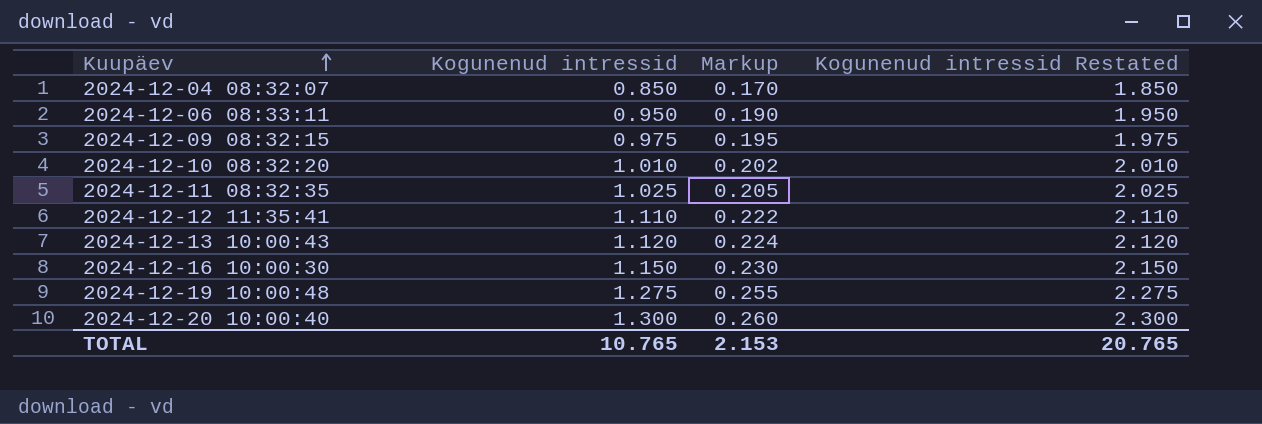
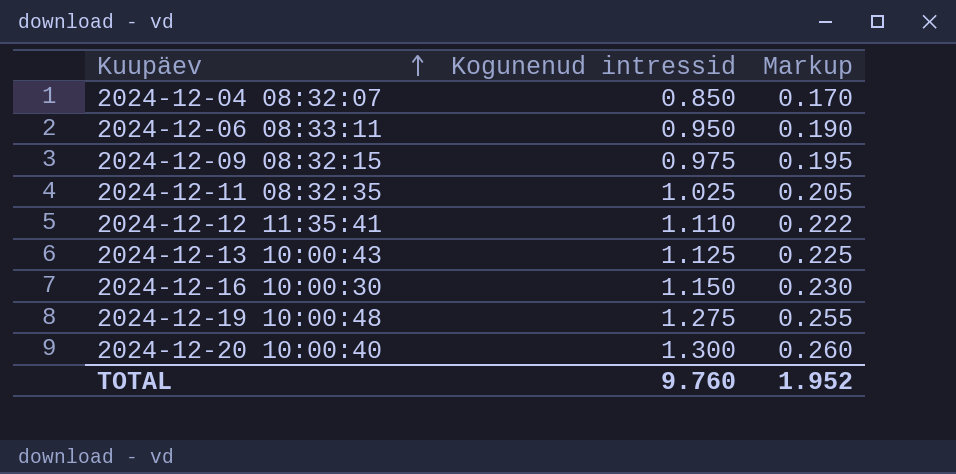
column Kogunenud intressid Restated | formula: [Kogunenud intressid] + 1 -> none
row 2024-12-10 08:32:20: 1.010 | 0.202 | 2.010 -> none
2024-12-13 10:00:43 | Kogunenud intressid: 1.120 -> 1.125
2024-12-13 10:00:43 | Markup: 0.224 -> 0.225
TOTAL | Kogunenud intressid: 10.765 -> 9.760
TOTAL | Markup: 2.153 -> 1.952

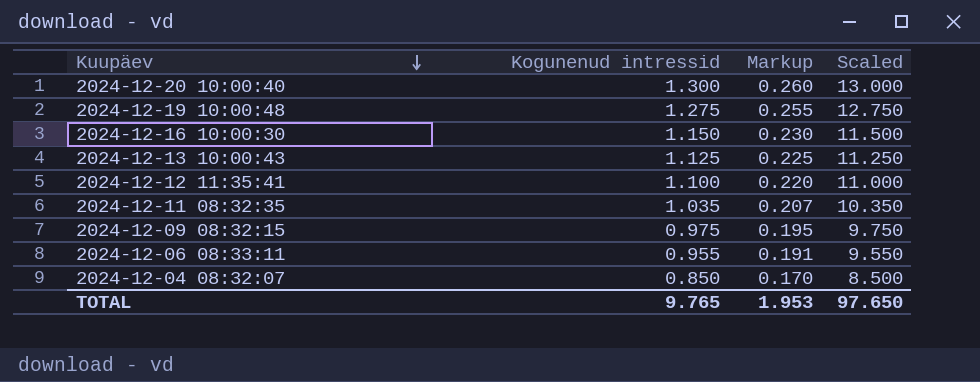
row order: Kuupäev ascending -> Kuupäev descending
column Scaled | formula: none -> [Kogunenud intressid] * 10
2024-12-12 11:35:41 | Kogunenud intressid: 1.110 -> 1.100
2024-12-12 11:35:41 | Markup: 0.222 -> 0.220
2024-12-11 08:32:35 | Kogunenud intressid: 1.025 -> 1.035
2024-12-11 08:32:35 | Markup: 0.205 -> 0.207
2024-12-06 08:33:11 | Kogunenud intressid: 0.950 -> 0.955
2024-12-06 08:33:11 | Markup: 0.190 -> 0.191
TOTAL | Kogunenud intressid: 9.760 -> 9.765
TOTAL | Markup: 1.952 -> 1.953

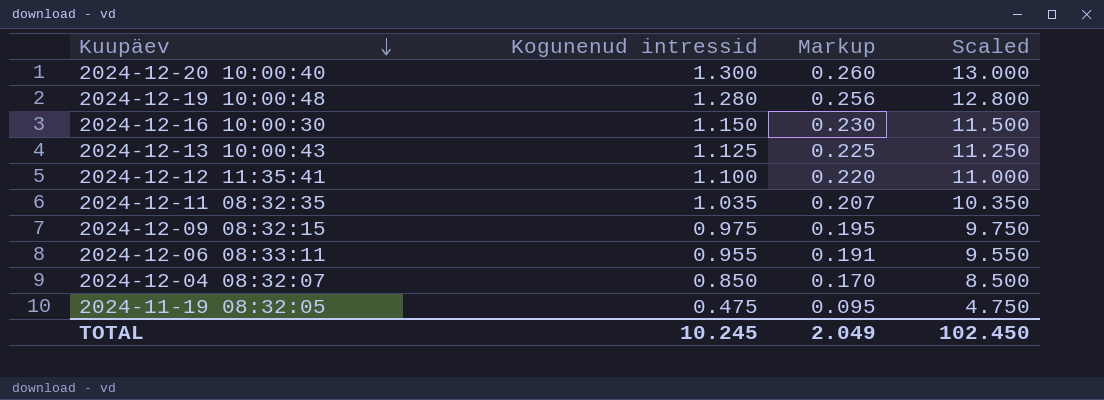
2024-12-19 10:00:48 | Kogunenud intressid: 1.275 -> 1.280
2024-12-19 10:00:48 | Markup: 0.255 -> 0.256
2024-12-19 10:00:48 | Scaled: 12.750 -> 12.800
row 2024-11-19 08:32:05: none -> 0.475 | 0.095 | 4.750
TOTAL | Kogunenud intressid: 9.765 -> 10.245
TOTAL | Markup: 1.953 -> 2.049
TOTAL | Scaled: 97.650 -> 102.450

